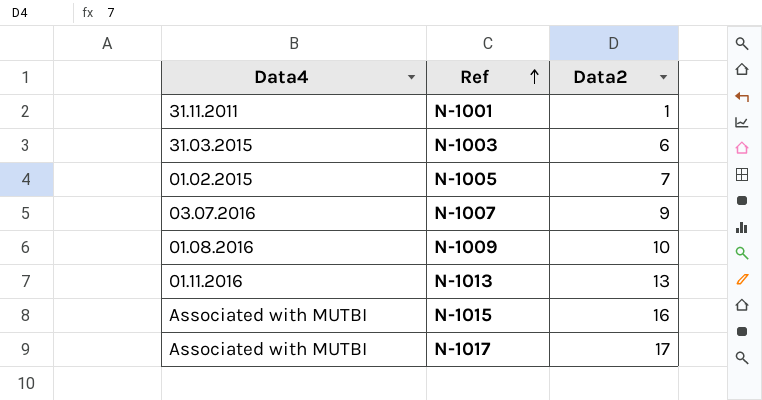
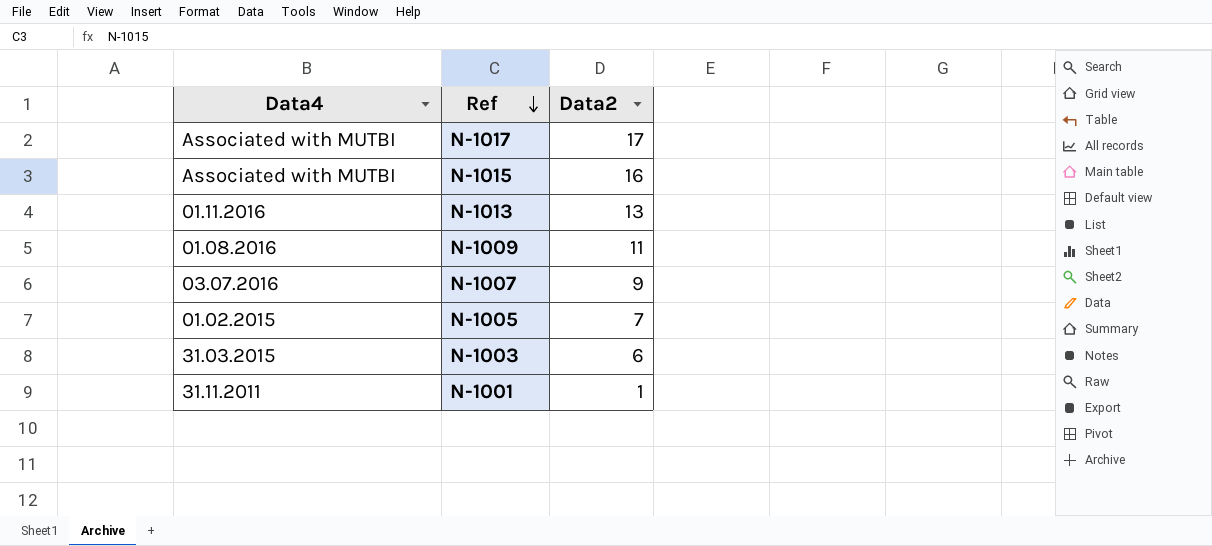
row order: Ref ascending -> Ref descending
N-1009 | Data2: 10 -> 11

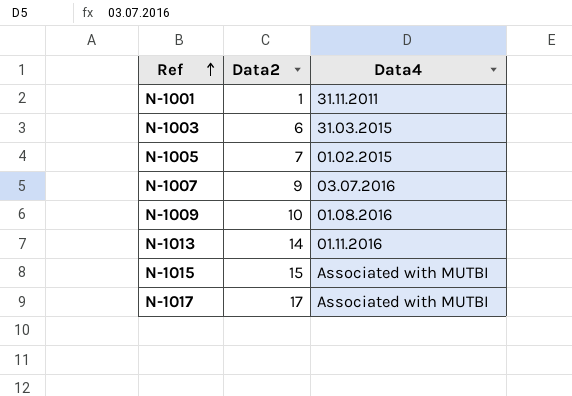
row order: Ref descending -> Ref ascending
column Data4 | position: 1 -> 3
N-1009 | Data2: 11 -> 10
N-1013 | Data2: 13 -> 14
N-1015 | Data2: 16 -> 15

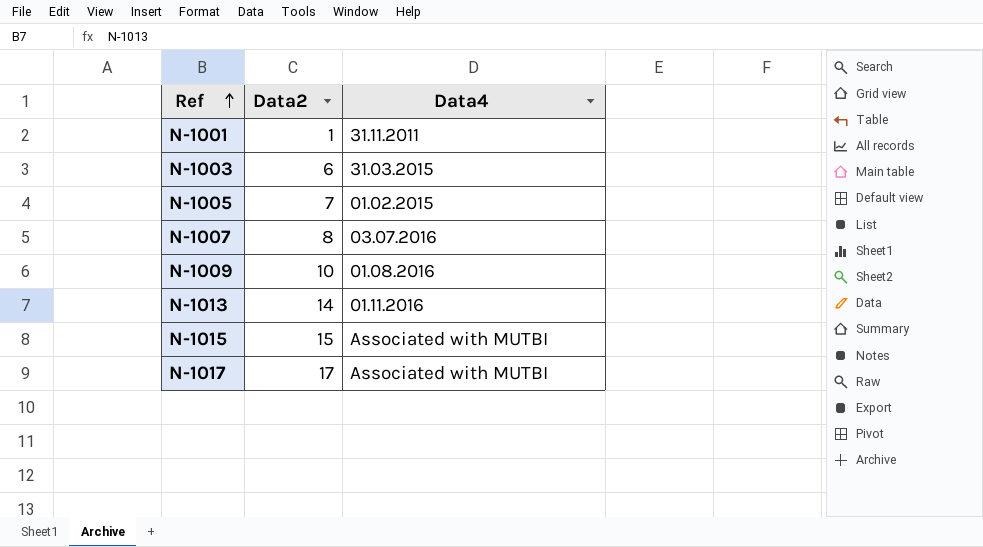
N-1007 | Data2: 9 -> 8

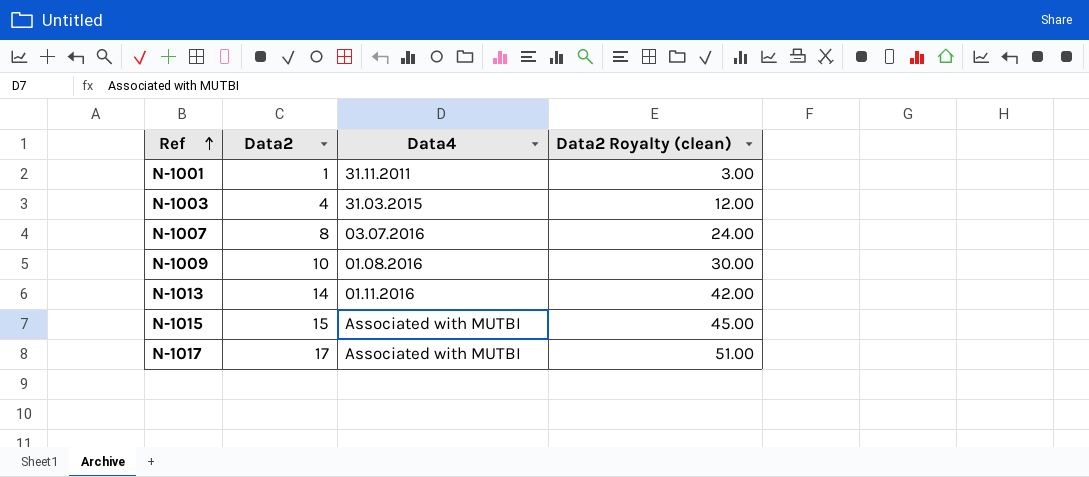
column Data2 Royalty (clean) | formula: none -> [Data2] * 3
row N-1005: 7 | 01.02.2015 -> none
N-1003 | Data2: 6 -> 4

